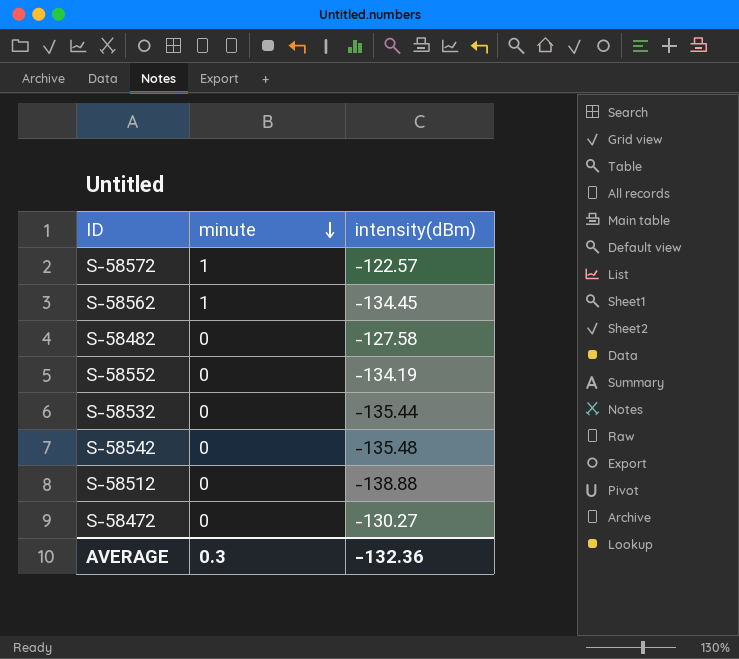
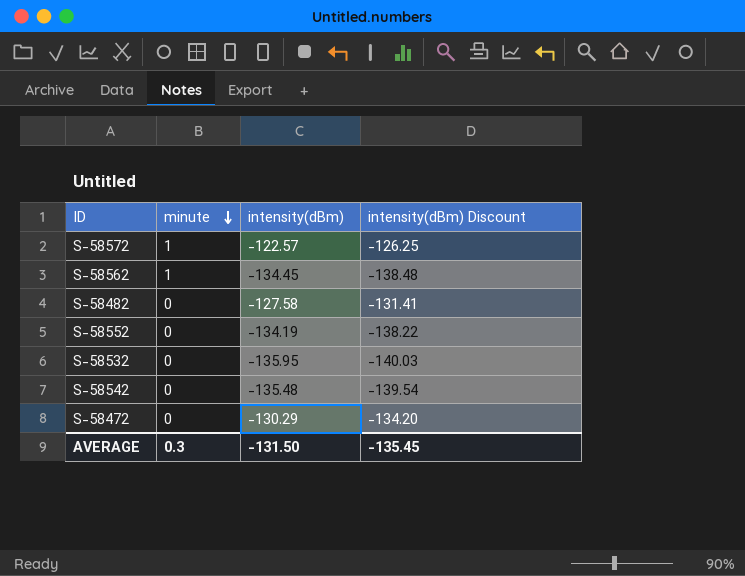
column intensity(dBm) Discount | formula: none -> [intensity(dBm)] * 1.03
row S-58512: 0 | -138.88 -> none
S-58532 | intensity(dBm): -135.44 -> -135.95
S-58472 | intensity(dBm): -130.27 -> -130.29
AVERAGE | intensity(dBm): -132.36 -> -131.50

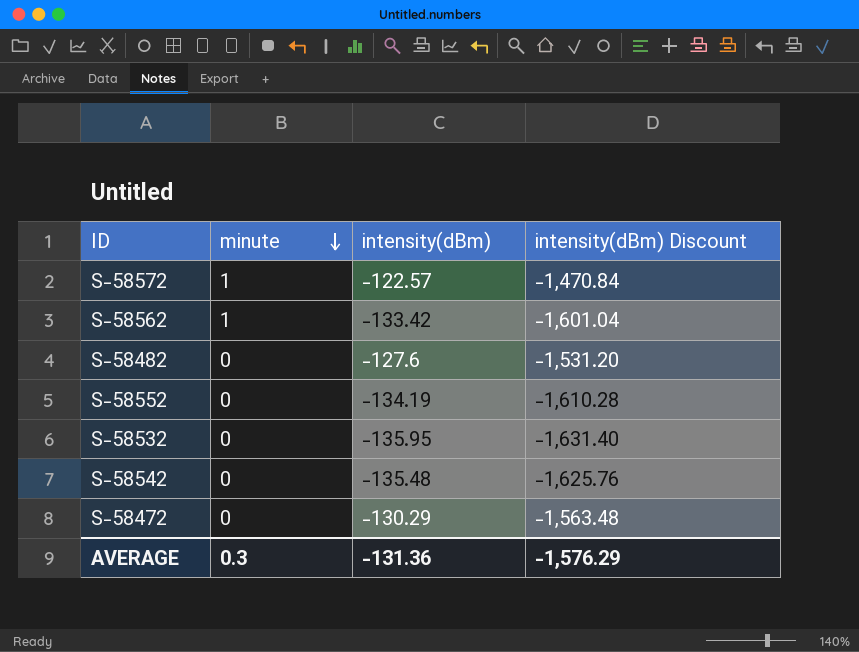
column intensity(dBm) Discount | formula: [intensity(dBm)] * 1.03 -> [intensity(dBm)] * 12
S-58562 | intensity(dBm): -134.45 -> -133.42
S-58482 | intensity(dBm): -127.58 -> -127.6
AVERAGE | intensity(dBm): -131.50 -> -131.36
AVERAGE | intensity(dBm) Discount: -135.45 -> -1,576.29

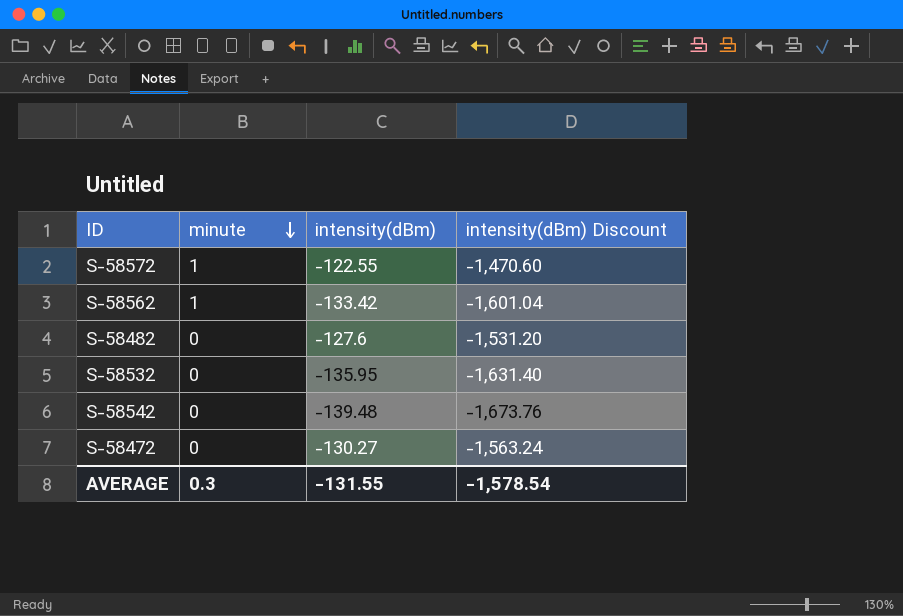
row S-58552: 0 | -134.19 | -1,610.28 -> none
S-58572 | intensity(dBm): -122.57 -> -122.55
S-58572 | intensity(dBm) Discount: -1,470.84 -> -1,470.60
S-58542 | intensity(dBm): -135.48 -> -139.48
S-58542 | intensity(dBm) Discount: -1,625.76 -> -1,673.76
S-58472 | intensity(dBm): -130.29 -> -130.27
S-58472 | intensity(dBm) Discount: -1,563.48 -> -1,563.24
AVERAGE | intensity(dBm): -131.36 -> -131.55
AVERAGE | intensity(dBm) Discount: -1,576.29 -> -1,578.54

